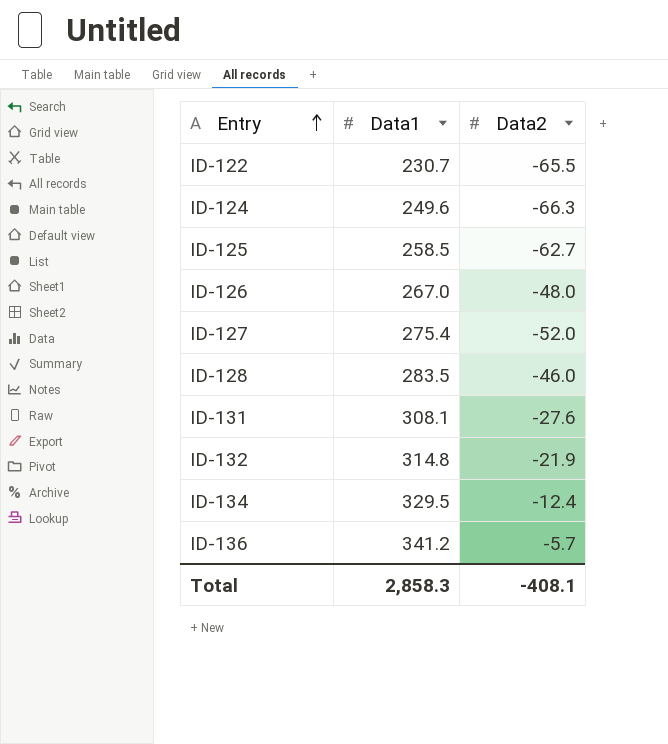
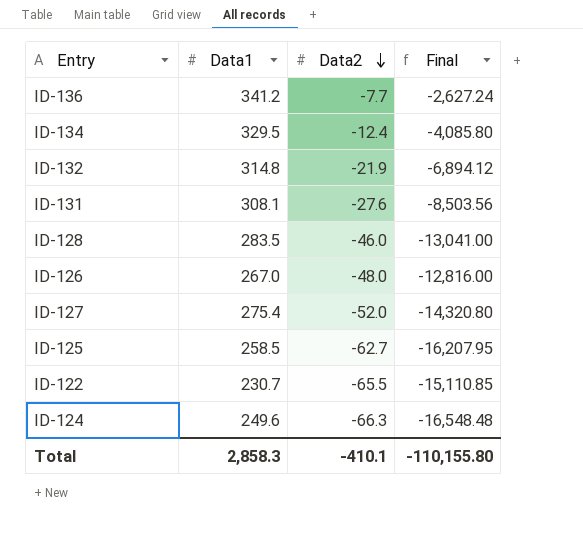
row order: Entry ascending -> Data2 descending
column Final | formula: none -> [Data1] * [Data2]
ID-136 | Data2: -5.7 -> -7.7
Total | Data2: -408.1 -> -410.1

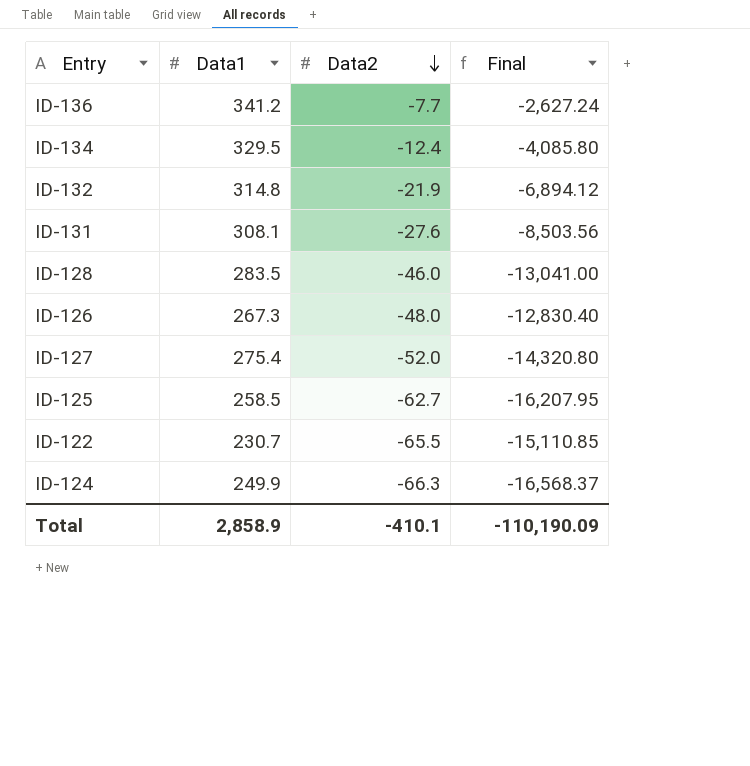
ID-126 | Data1: 267.0 -> 267.3
ID-126 | Final: -12,816.00 -> -12,830.40
ID-124 | Data1: 249.6 -> 249.9
ID-124 | Final: -16,548.48 -> -16,568.37
Total | Data1: 2,858.3 -> 2,858.9
Total | Final: -110,155.80 -> -110,190.09

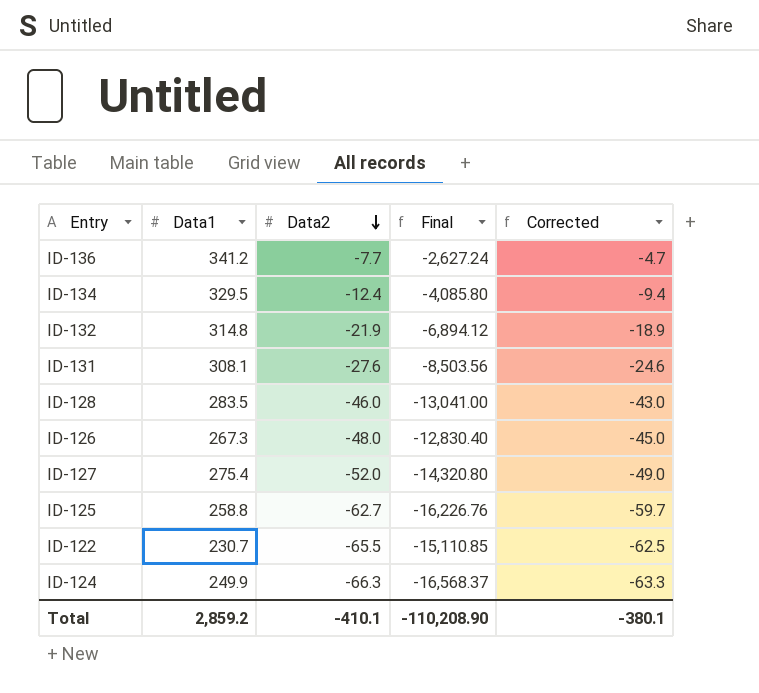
column Corrected | formula: none -> [Data2] + 3
ID-125 | Data1: 258.5 -> 258.8
ID-125 | Final: -16,207.95 -> -16,226.76
Total | Data1: 2,858.9 -> 2,859.2
Total | Final: -110,190.09 -> -110,208.90

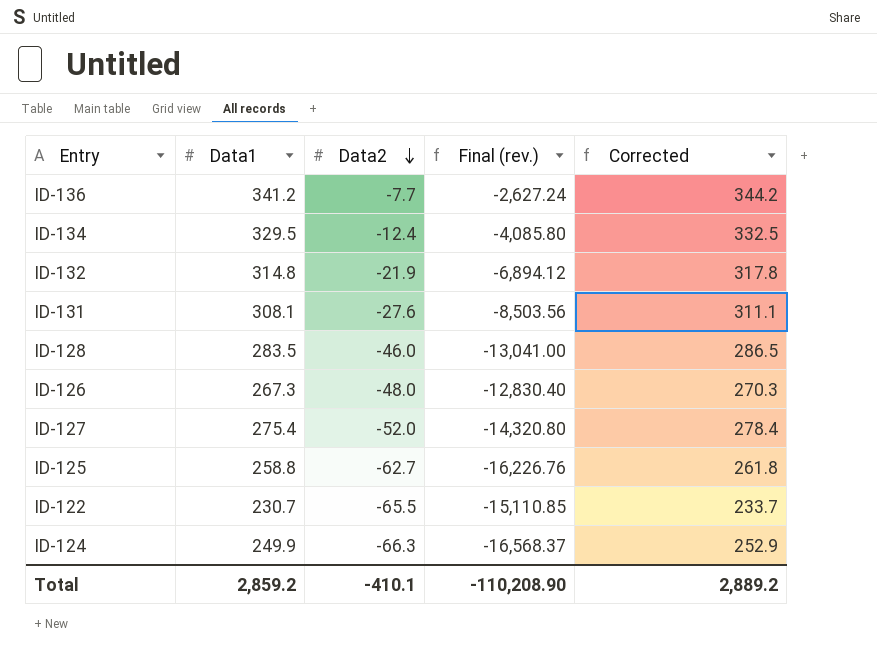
column name: Final -> Final (rev.)
column Corrected | formula: [Data2] + 3 -> [Data1] + 3
Total | Corrected: -380.1 -> 2,889.2

